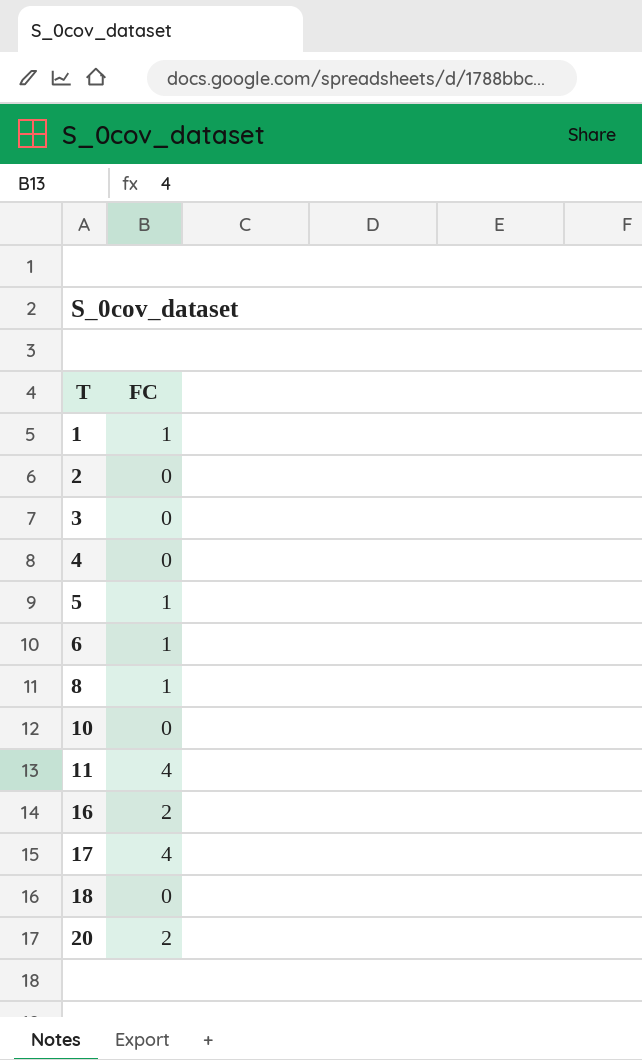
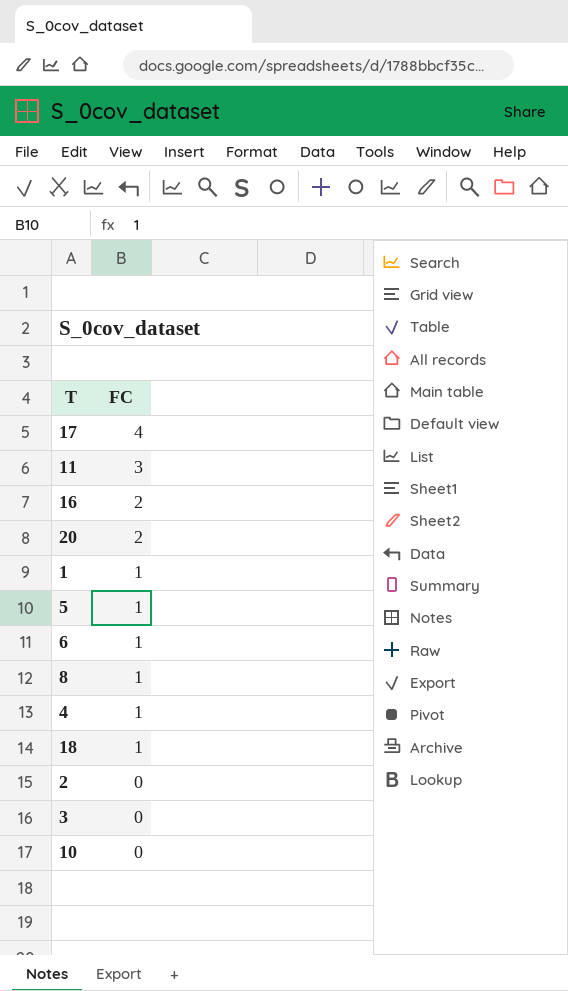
row order: T ascending -> FC descending
11 | FC: 4 -> 3
4 | FC: 0 -> 1
18 | FC: 0 -> 1

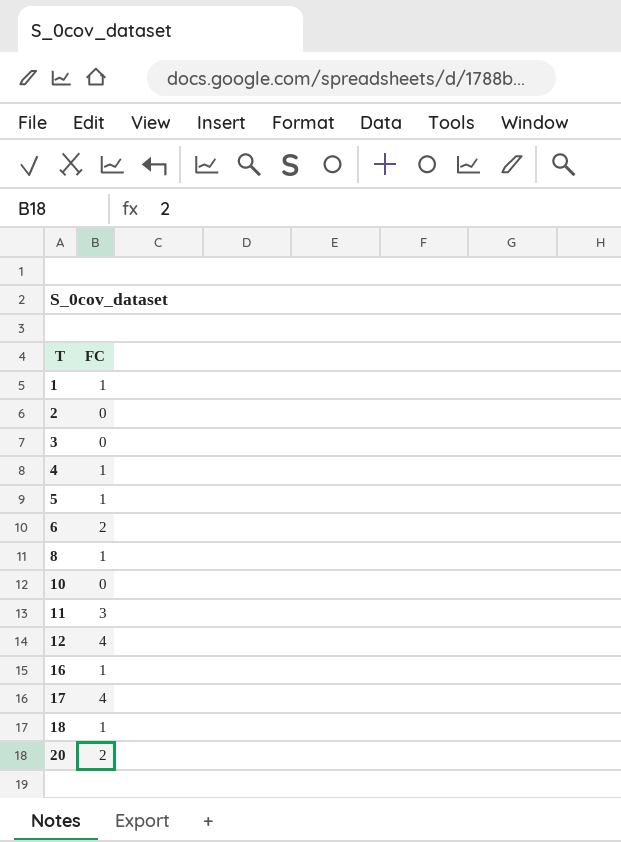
row order: FC descending -> T ascending
6 | FC: 1 -> 2
row 12: none -> 4
16 | FC: 2 -> 1

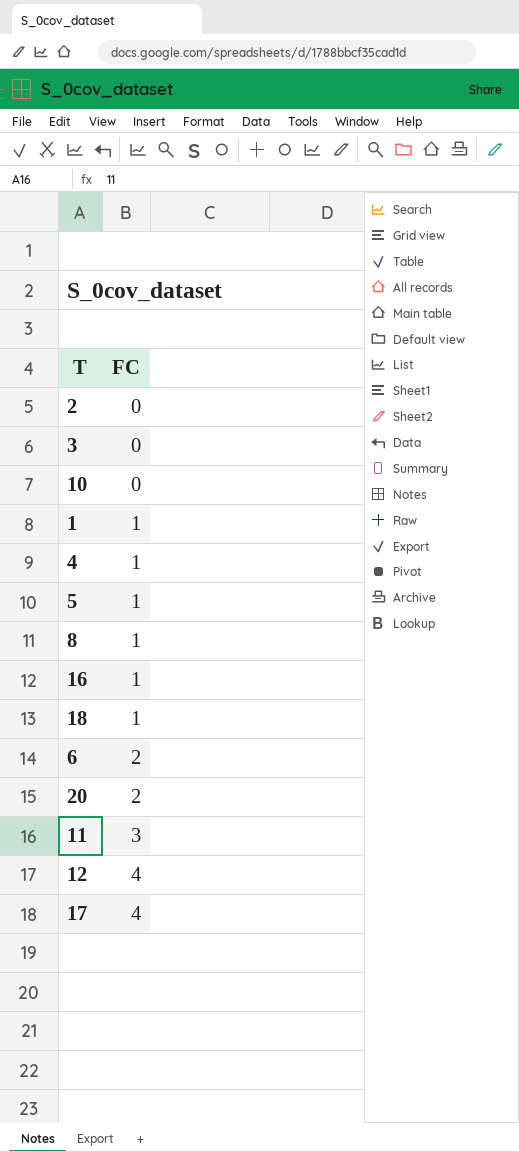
row order: T ascending -> FC ascending

